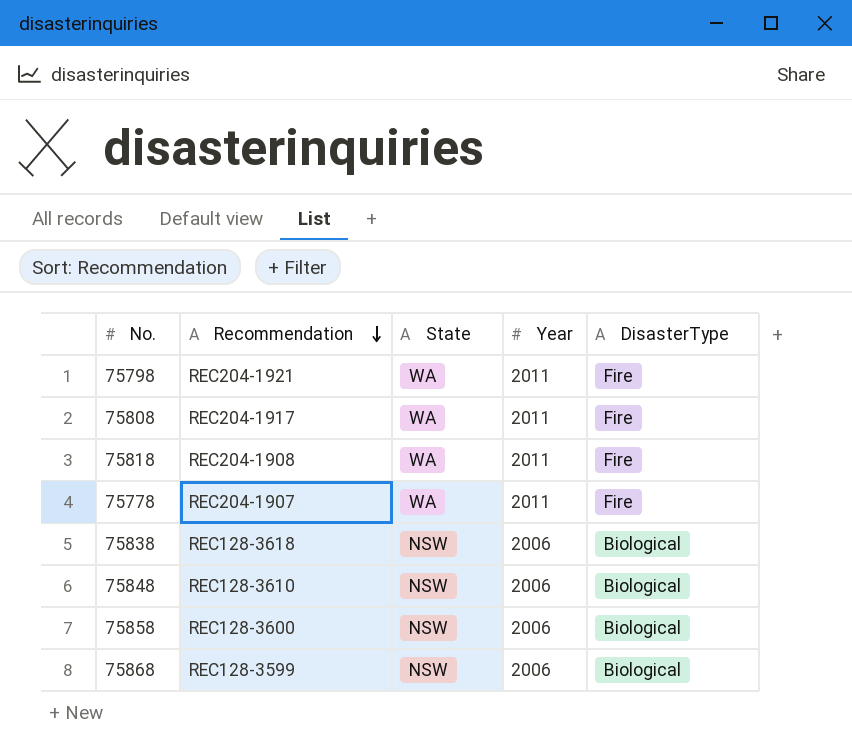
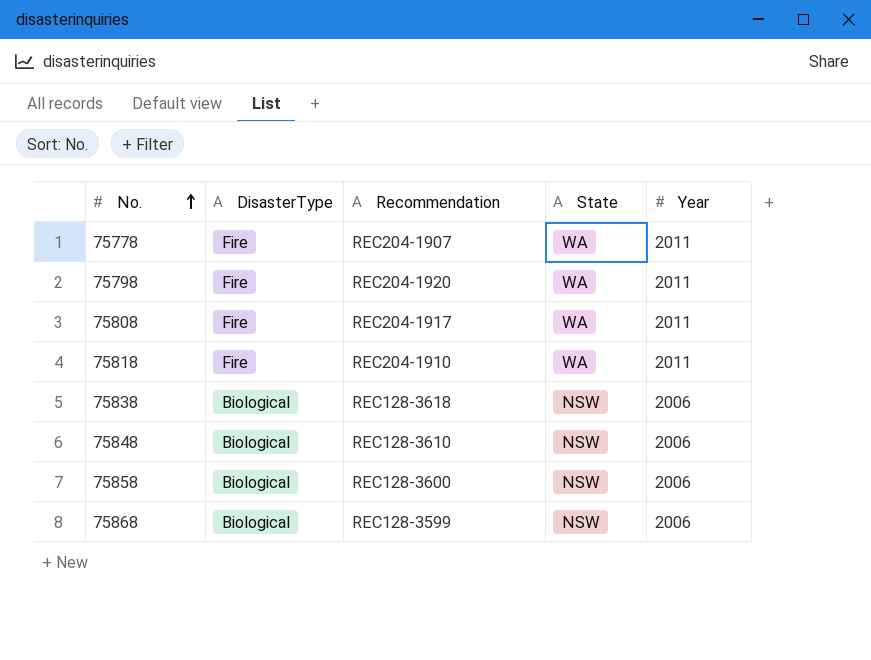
row order: Recommendation descending -> No. ascending
column DisasterType | position: 5 -> 2
75798 | Recommendation: REC204-1921 -> REC204-1920
75818 | Recommendation: REC204-1908 -> REC204-1910

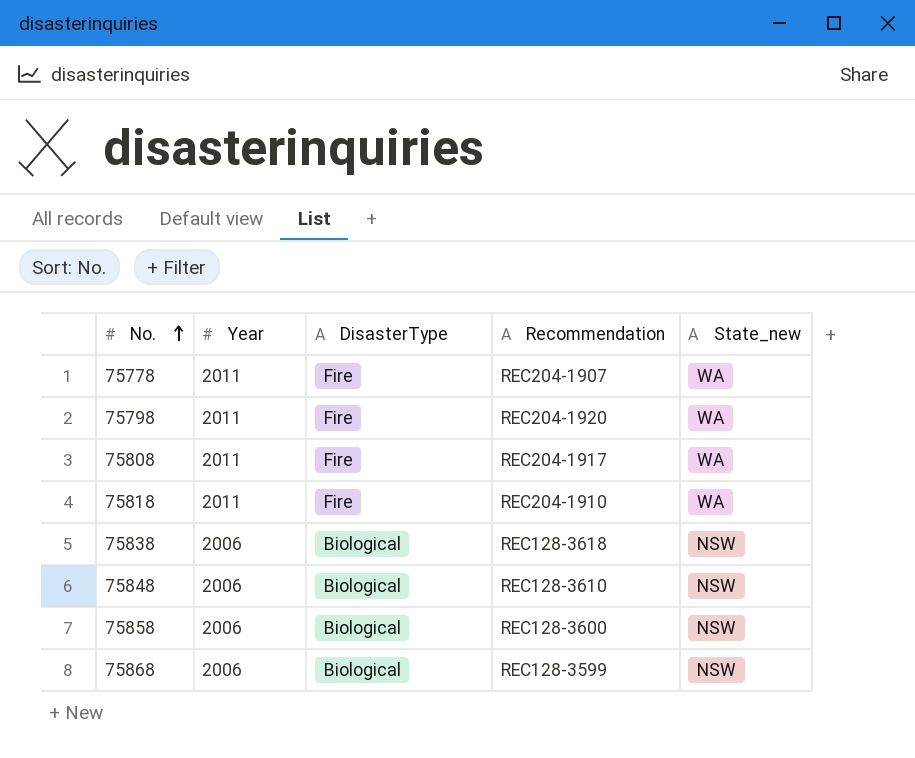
column Year | position: 5 -> 2
column name: State -> State_new

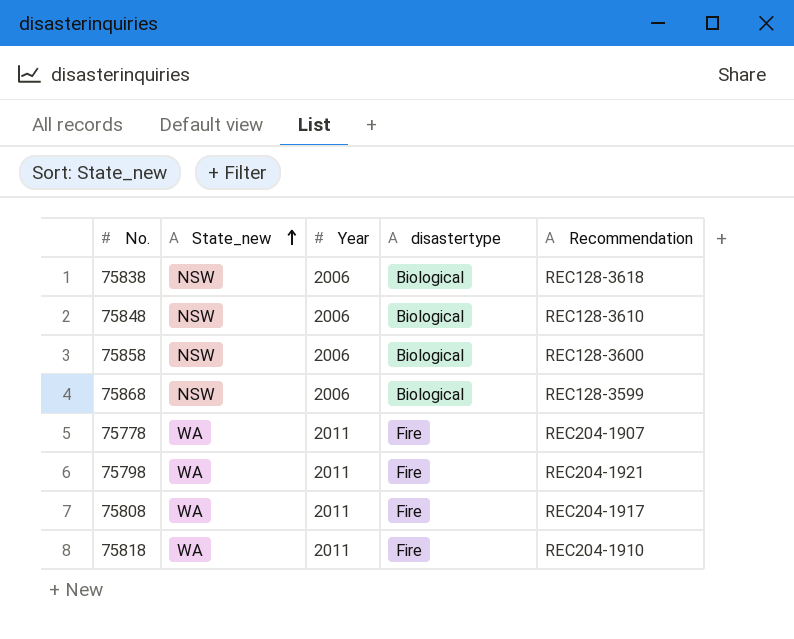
row order: No. ascending -> State_new ascending
column State_new | position: 5 -> 2
column name: DisasterType -> disastertype
75798 | Recommendation: REC204-1920 -> REC204-1921

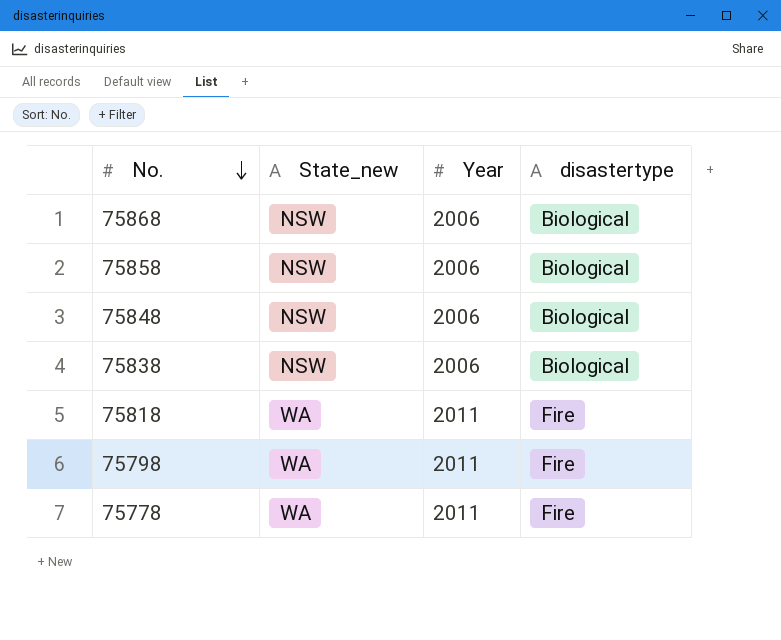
row order: State_new ascending -> No. descending
column Recommendation | position: 5 -> none
row 75808: WA | 2011 | Fire | REC204-1917 -> none

